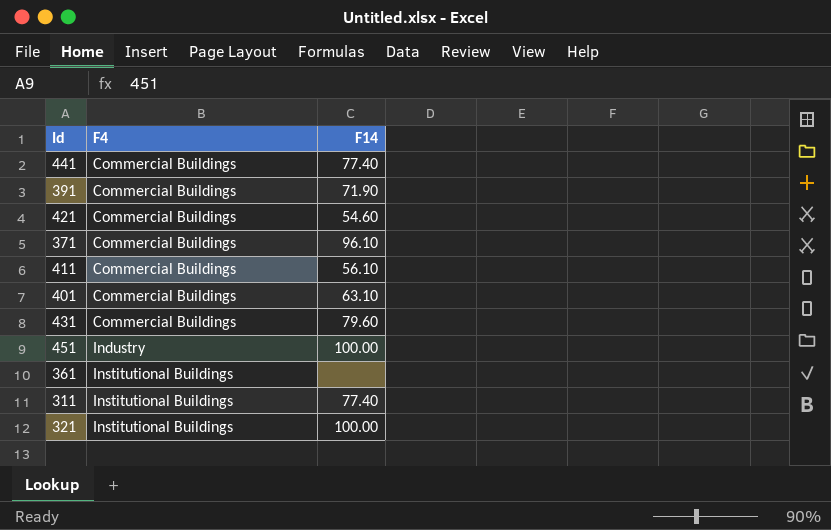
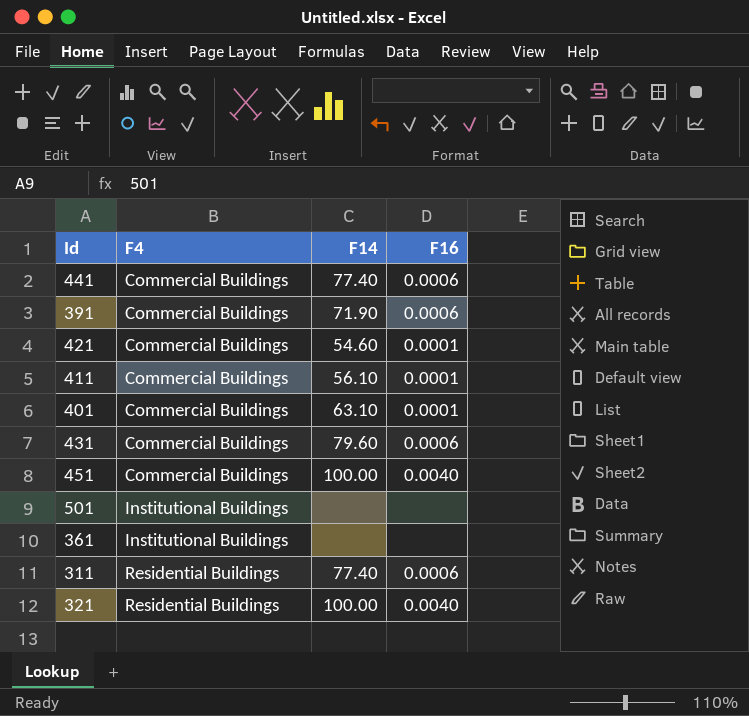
column F16 | position: none -> 4
row 371: Commercial Buildings | 96.10 -> none
451 | F4: Industry -> Commercial Buildings
row 501: none -> Institutional Buildings | none | none
311 | F4: Institutional Buildings -> Residential Buildings
321 | F4: Institutional Buildings -> Residential Buildings

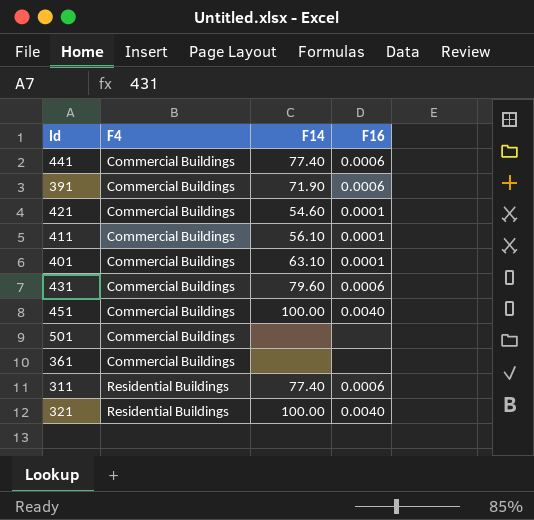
501 | F4: Institutional Buildings -> Commercial Buildings
361 | F4: Institutional Buildings -> Commercial Buildings

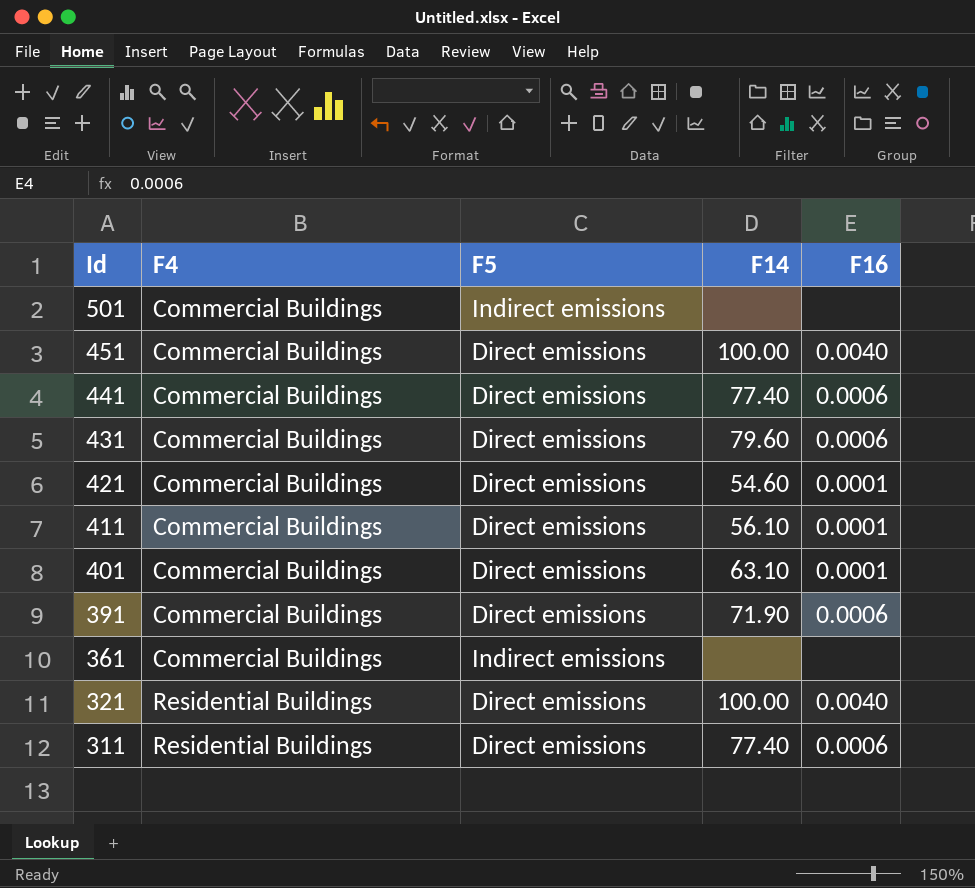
row order: F4 ascending -> Id descending
column F5 | position: none -> 3

